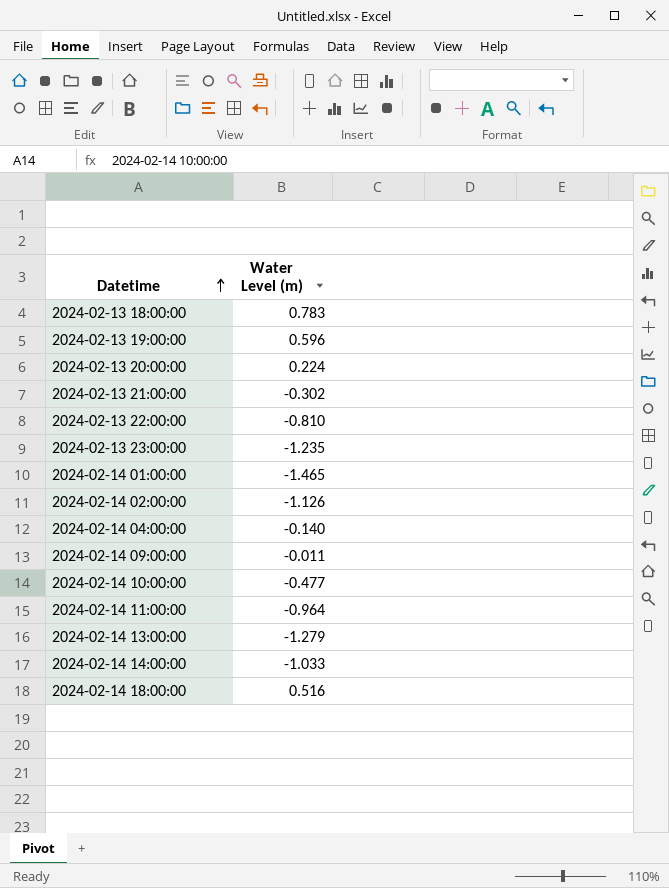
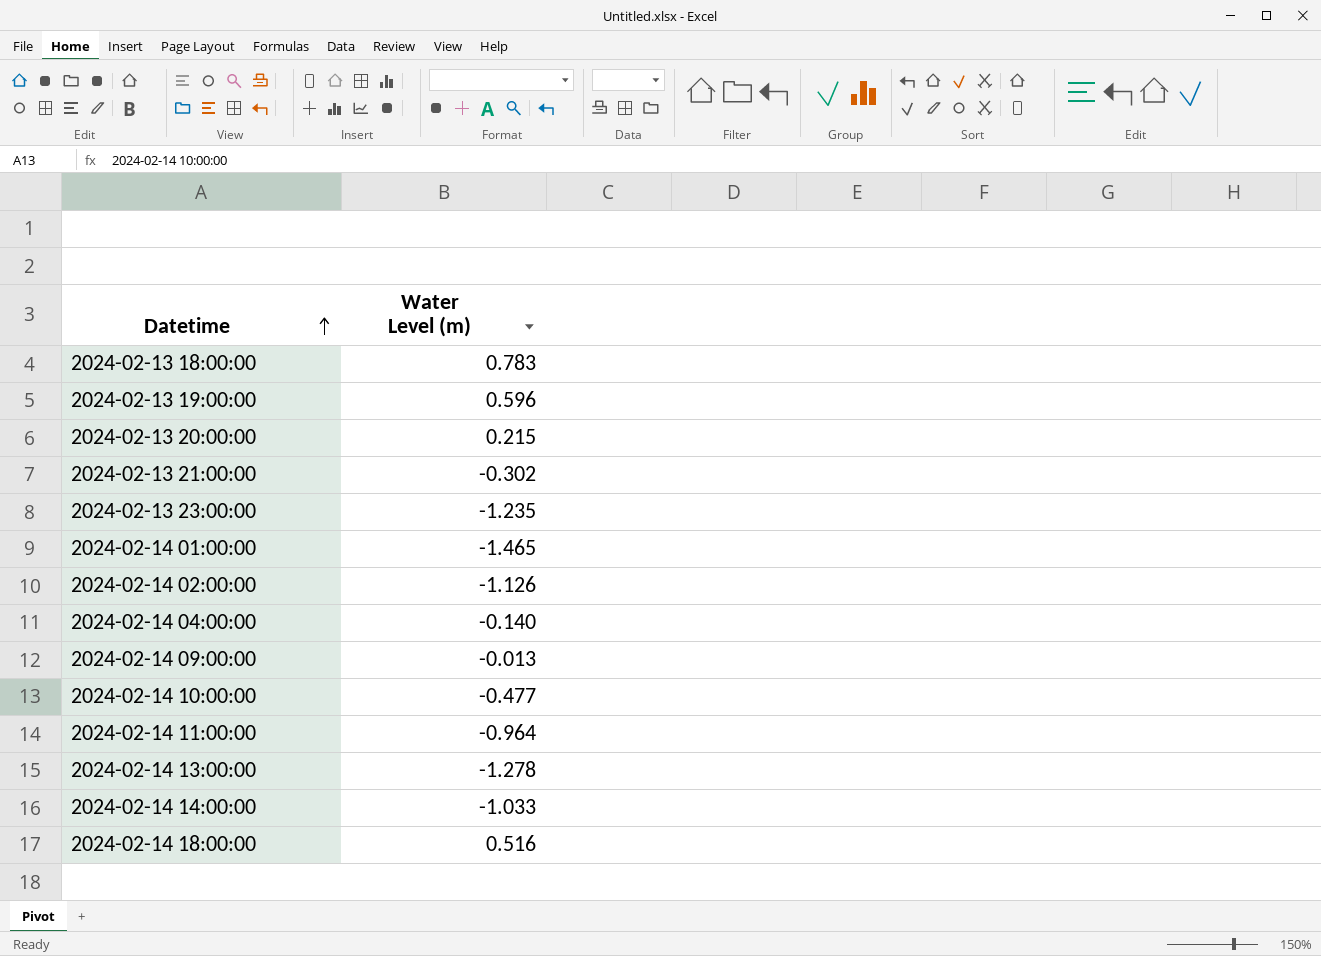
row 2024-02-13 22:00:00: -0.810 -> none
2024-02-13 20:00:00 | Water Level (m): 0.224 -> 0.215
2024-02-14 09:00:00 | Water Level (m): -0.011 -> -0.013
2024-02-14 13:00:00 | Water Level (m): -1.279 -> -1.278

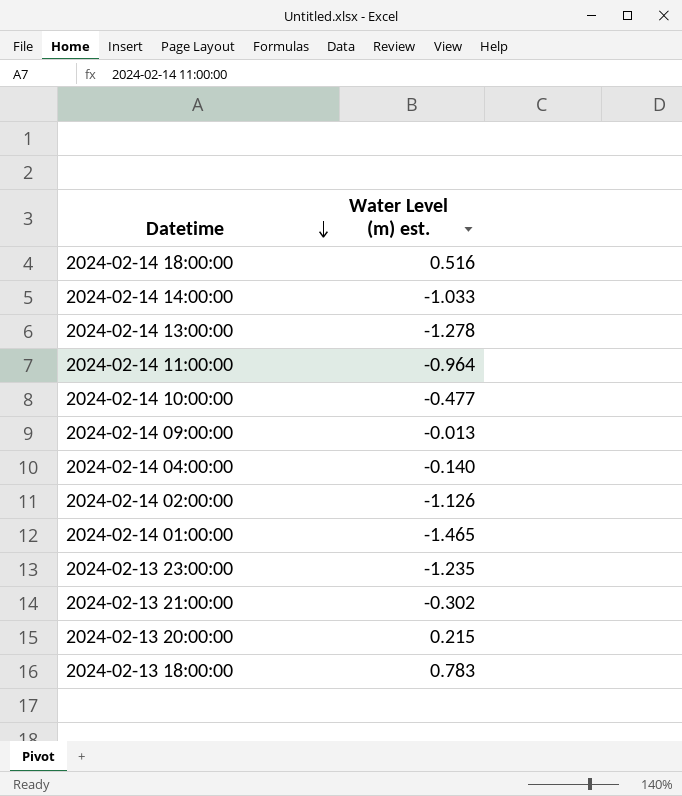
row order: Datetime ascending -> Datetime descending
column name: Water Level (m) -> Water Level (m) est.
row 2024-02-13 19:00:00: 0.596 -> none

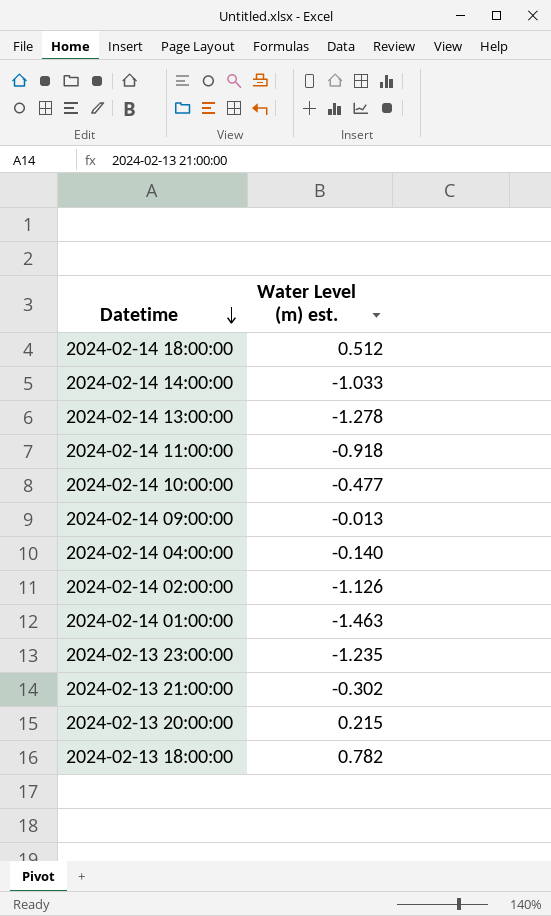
2024-02-14 18:00:00 | Water Level (m) est.: 0.516 -> 0.512
2024-02-14 11:00:00 | Water Level (m) est.: -0.964 -> -0.918
2024-02-14 01:00:00 | Water Level (m) est.: -1.465 -> -1.463
2024-02-13 18:00:00 | Water Level (m) est.: 0.783 -> 0.782

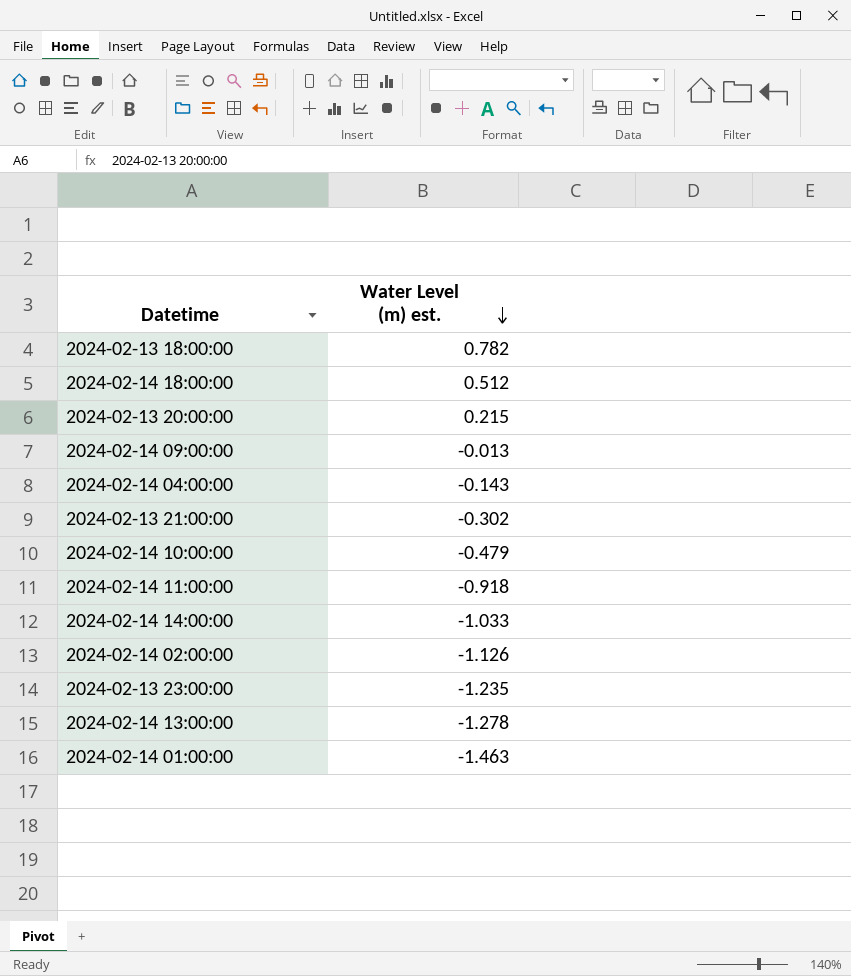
row order: Datetime descending -> Water Level (m) est. descending
2024-02-14 04:00:00 | Water Level (m) est.: -0.140 -> -0.143
2024-02-14 10:00:00 | Water Level (m) est.: -0.477 -> -0.479

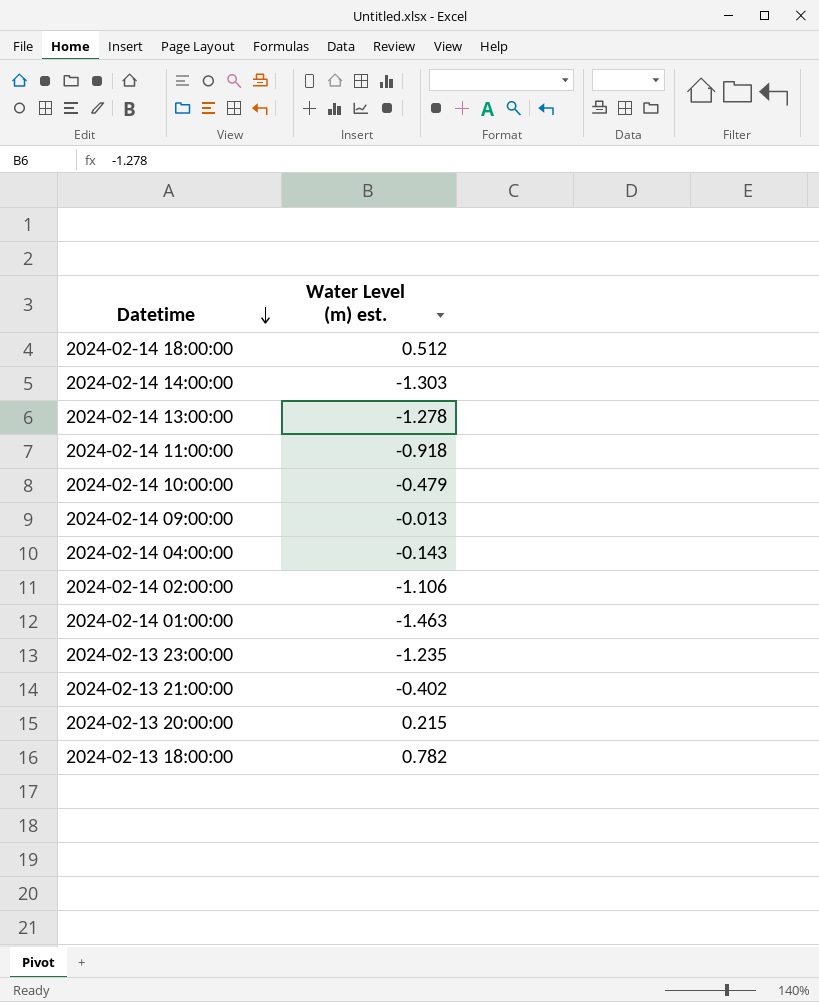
row order: Water Level (m) est. descending -> Datetime descending
2024-02-14 14:00:00 | Water Level (m) est.: -1.033 -> -1.303
2024-02-14 02:00:00 | Water Level (m) est.: -1.126 -> -1.106
2024-02-13 21:00:00 | Water Level (m) est.: -0.302 -> -0.402

